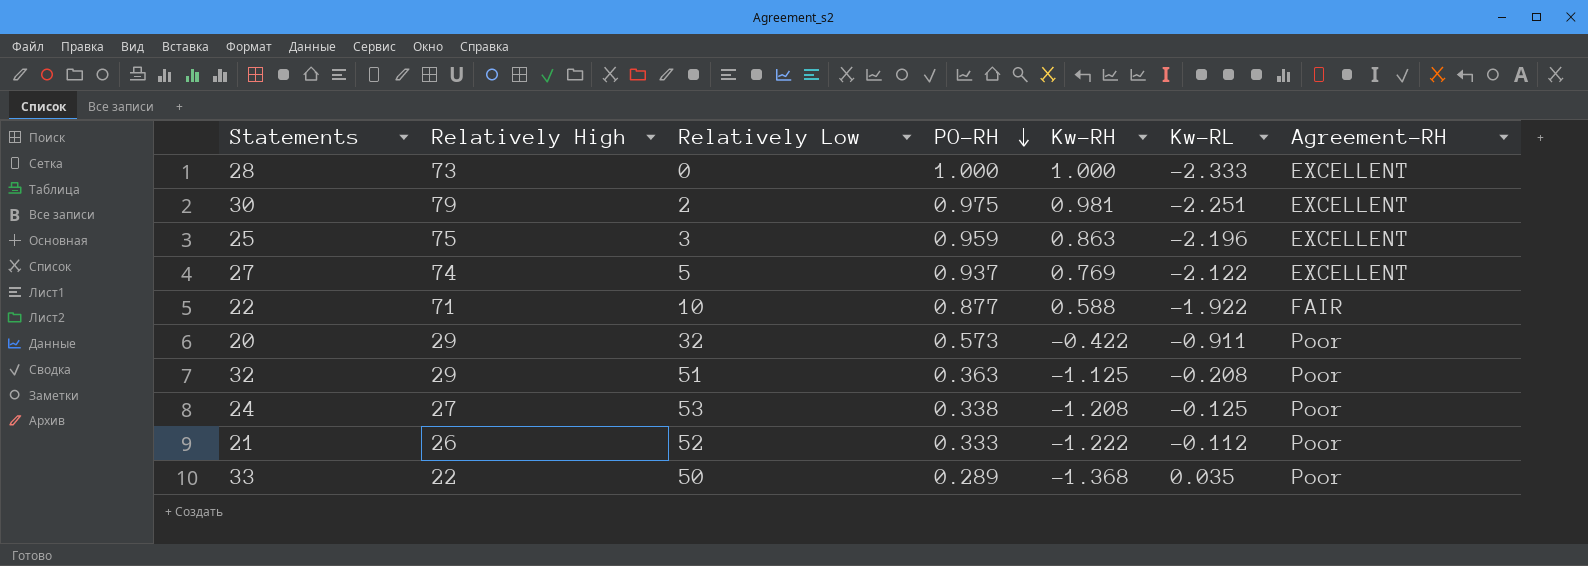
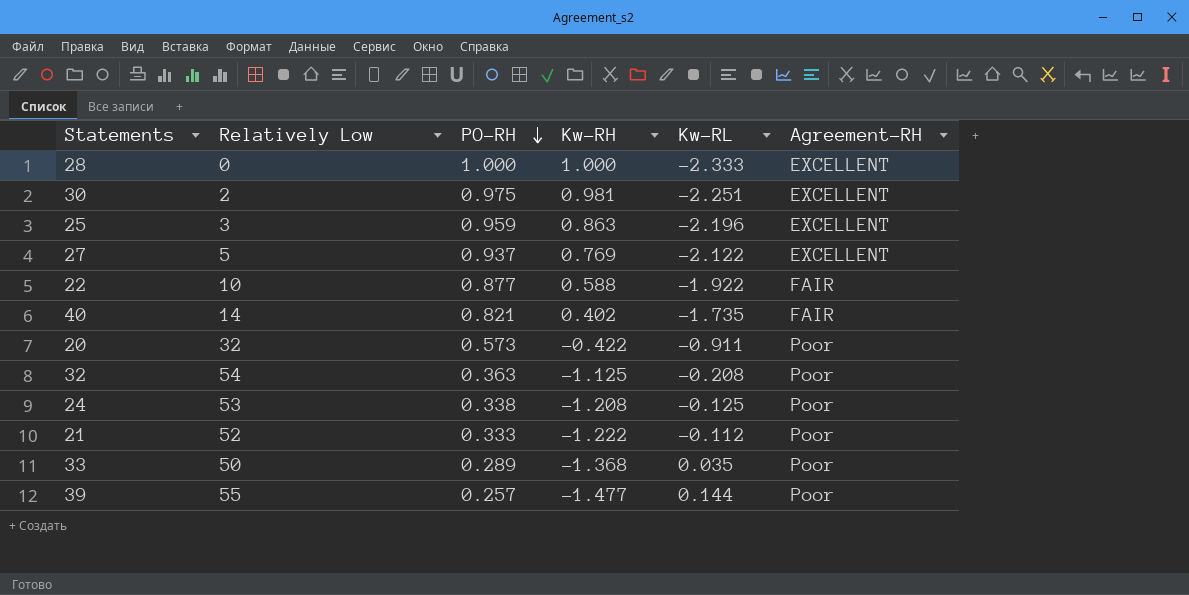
column Relatively High | position: 2 -> none
row 40: none -> 14 | 0.821 | 0.402 | -1.735 | FAIR
32 | Relatively Low: 51 -> 54
row 39: none -> 55 | 0.257 | -1.477 | 0.144 | Poor

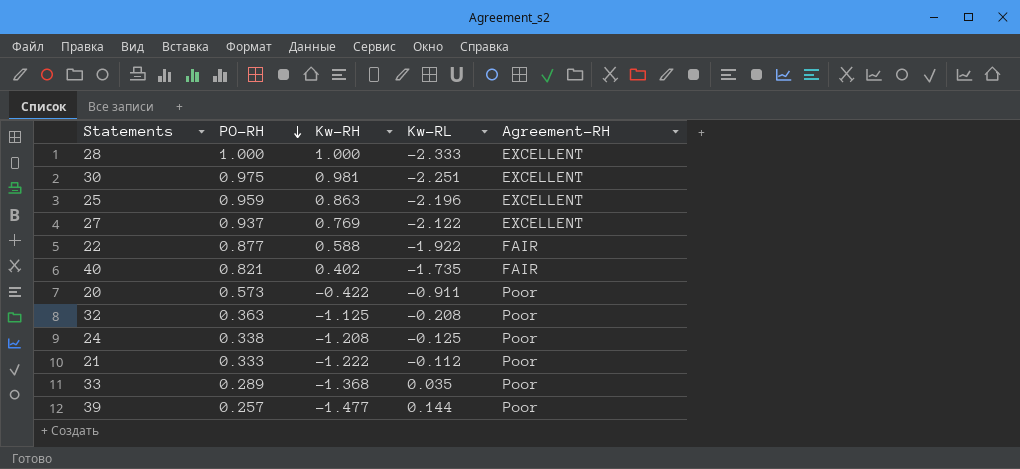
column Relatively Low | position: 2 -> none

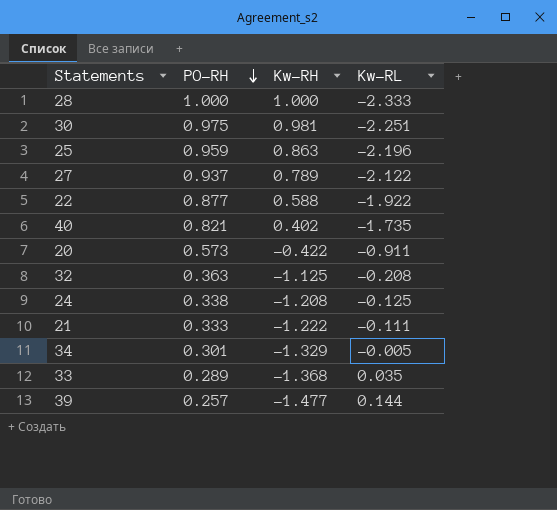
column Agreement-RH | position: 5 -> none
27 | Kw-RH: 0.769 -> 0.789
21 | Kw-RL: -0.112 -> -0.111
row 34: none -> 0.301 | -1.329 | -0.005

